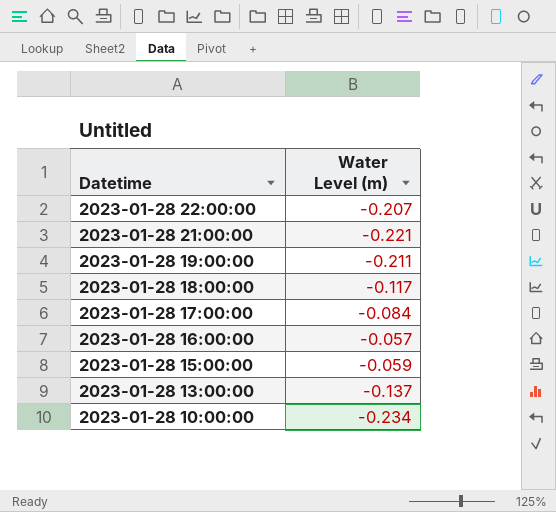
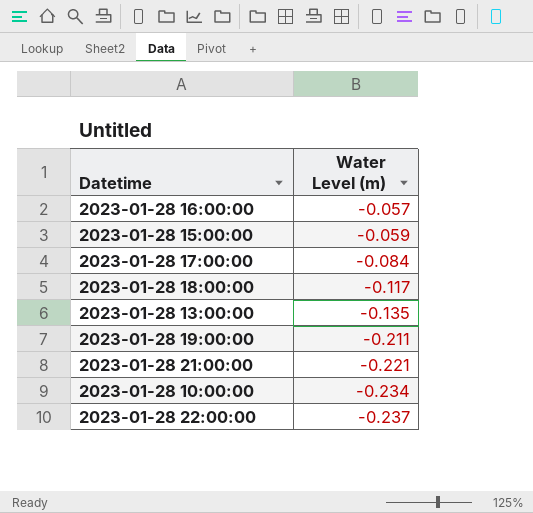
row order: Datetime descending -> Water Level (m) descending
2023-01-28 13:00:00 | Water Level (m): -0.137 -> -0.135
2023-01-28 22:00:00 | Water Level (m): -0.207 -> -0.237

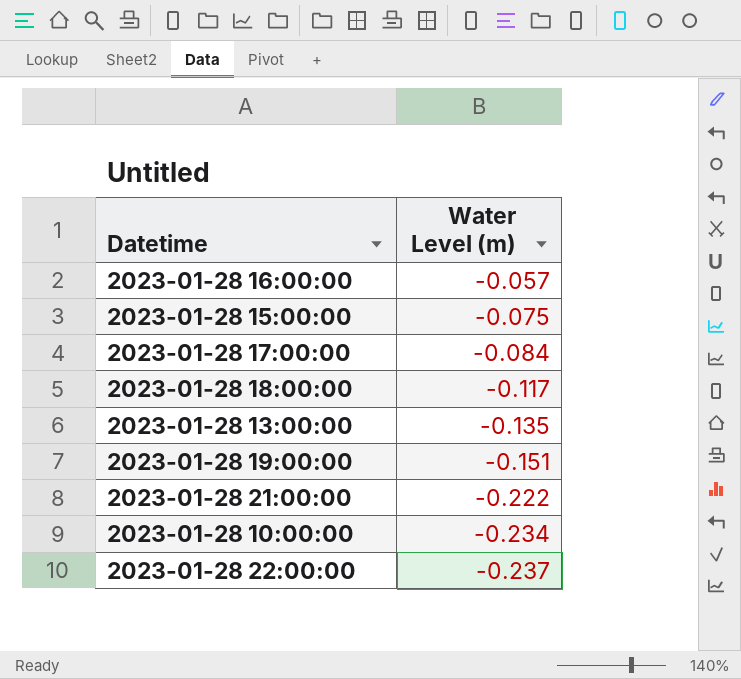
2023-01-28 15:00:00 | Water Level (m): -0.059 -> -0.075
2023-01-28 19:00:00 | Water Level (m): -0.211 -> -0.151
2023-01-28 21:00:00 | Water Level (m): -0.221 -> -0.222

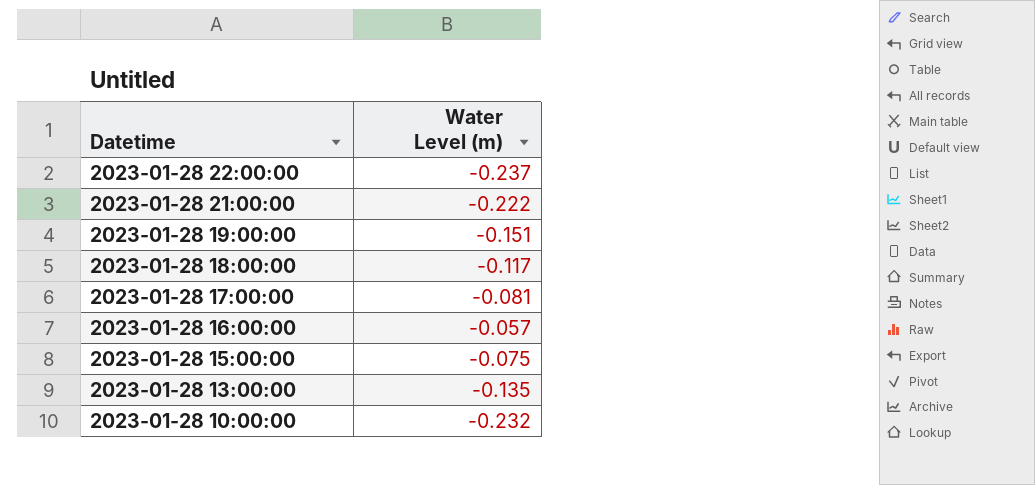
row order: Water Level (m) descending -> Datetime descending
2023-01-28 17:00:00 | Water Level (m): -0.084 -> -0.081
2023-01-28 10:00:00 | Water Level (m): -0.234 -> -0.232

